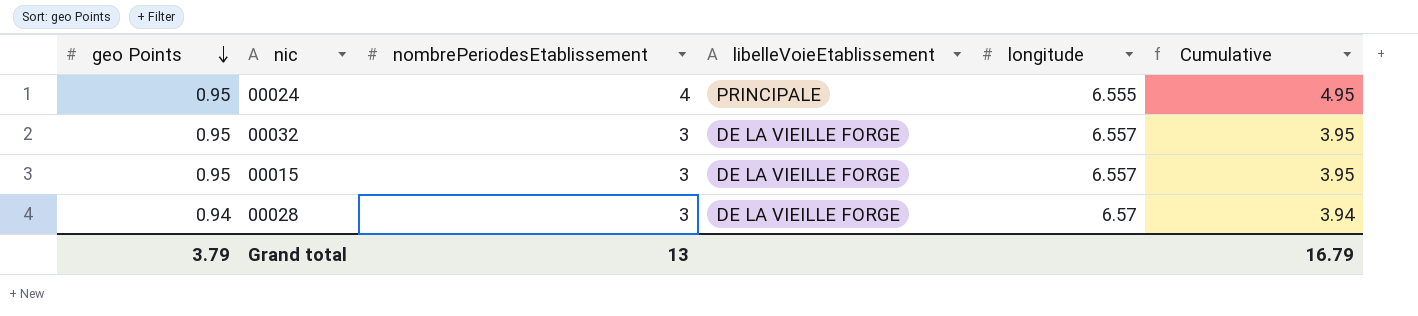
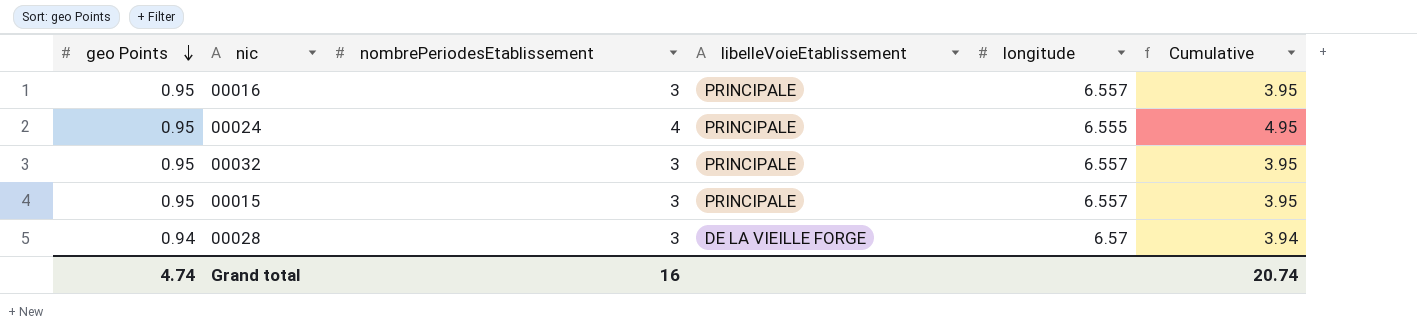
row 00016: none -> 0.95 | 3 | PRINCIPALE | 6.557 | 3.95
00032 | libelleVoieEtablissement: DE LA VIEILLE FORGE -> PRINCIPALE
00015 | libelleVoieEtablissement: DE LA VIEILLE FORGE -> PRINCIPALE
Grand total | geo Points: 3.79 -> 4.74
Grand total | nombrePeriodesEtablissement: 13 -> 16
Grand total | Cumulative: 16.79 -> 20.74

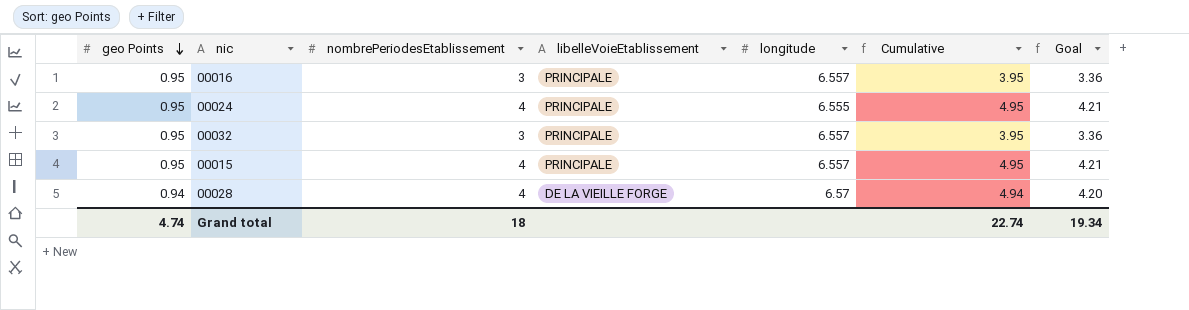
column Goal | formula: none -> [Cumulative] * 0.85
00015 | nombrePeriodesEtablissement: 3 -> 4
00015 | Cumulative: 3.95 -> 4.95
00028 | nombrePeriodesEtablissement: 3 -> 4
00028 | Cumulative: 3.94 -> 4.94
Grand total | nombrePeriodesEtablissement: 16 -> 18
Grand total | Cumulative: 20.74 -> 22.74

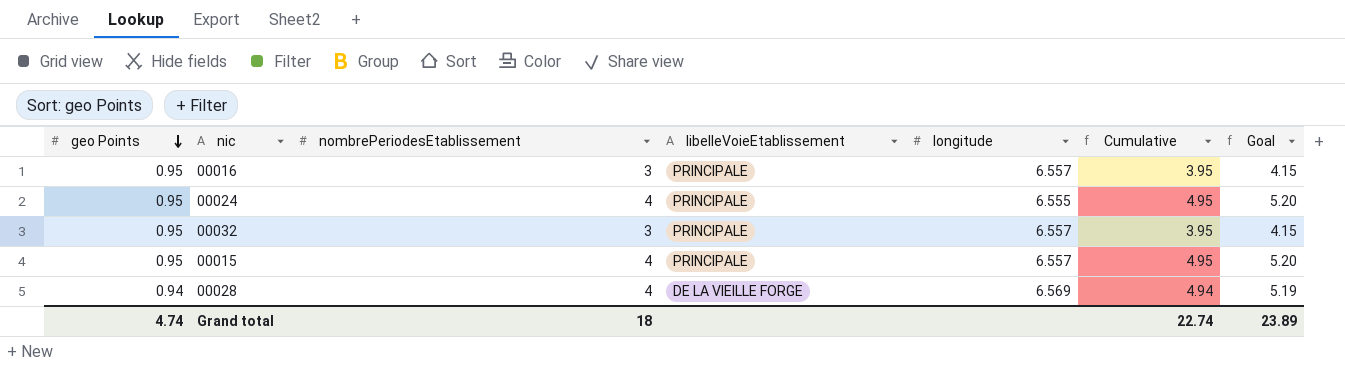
column Goal | formula: [Cumulative] * 0.85 -> [Cumulative] * 1.05
00028 | longitude: 6.57 -> 6.569
Grand total | Goal: 19.34 -> 23.89

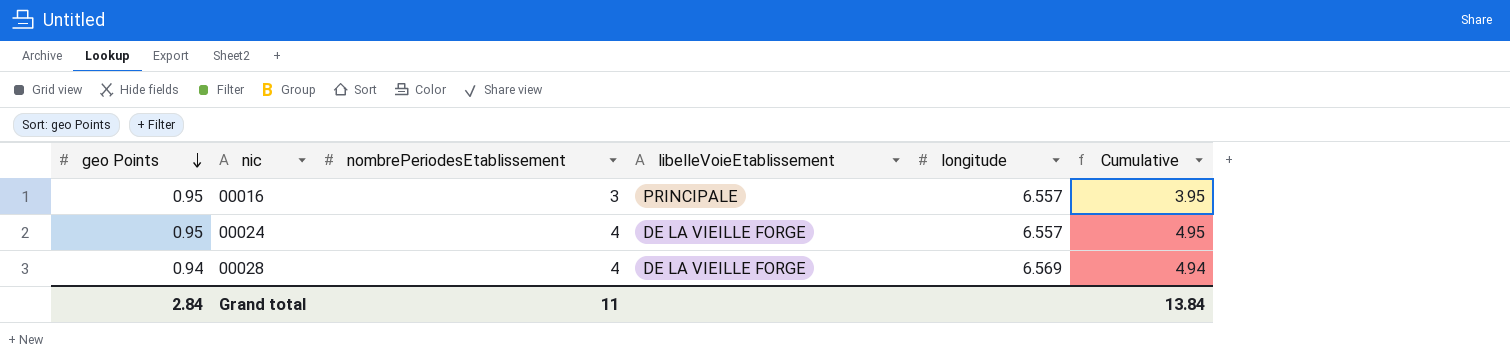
column Goal | formula: [Cumulative] * 1.05 -> none
row 00032: 0.95 | 3 | PRINCIPALE | 6.557 | 3.95 | 4.15 -> none
row 00015: 0.95 | 4 | PRINCIPALE | 6.557 | 4.95 | 5.20 -> none
00024 | libelleVoieEtablissement: PRINCIPALE -> DE LA VIEILLE FORGE
00024 | longitude: 6.555 -> 6.557
Grand total | geo Points: 4.74 -> 2.84
Grand total | nombrePeriodesEtablissement: 18 -> 11
Grand total | Cumulative: 22.74 -> 13.84

